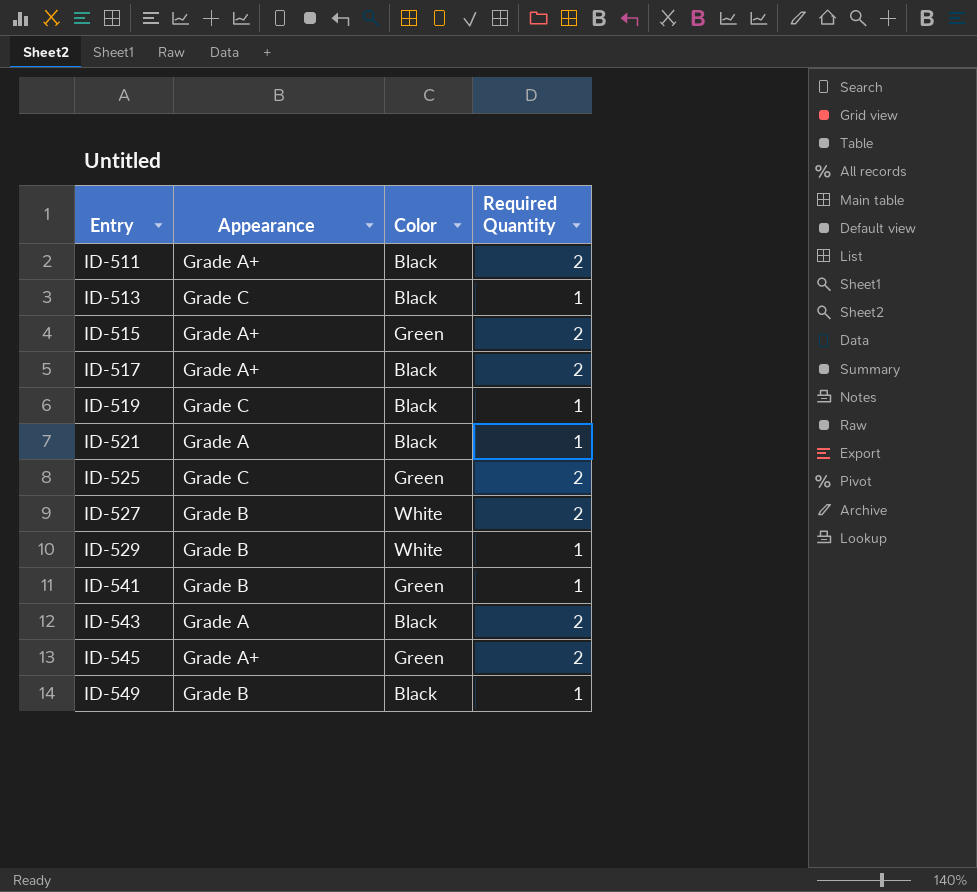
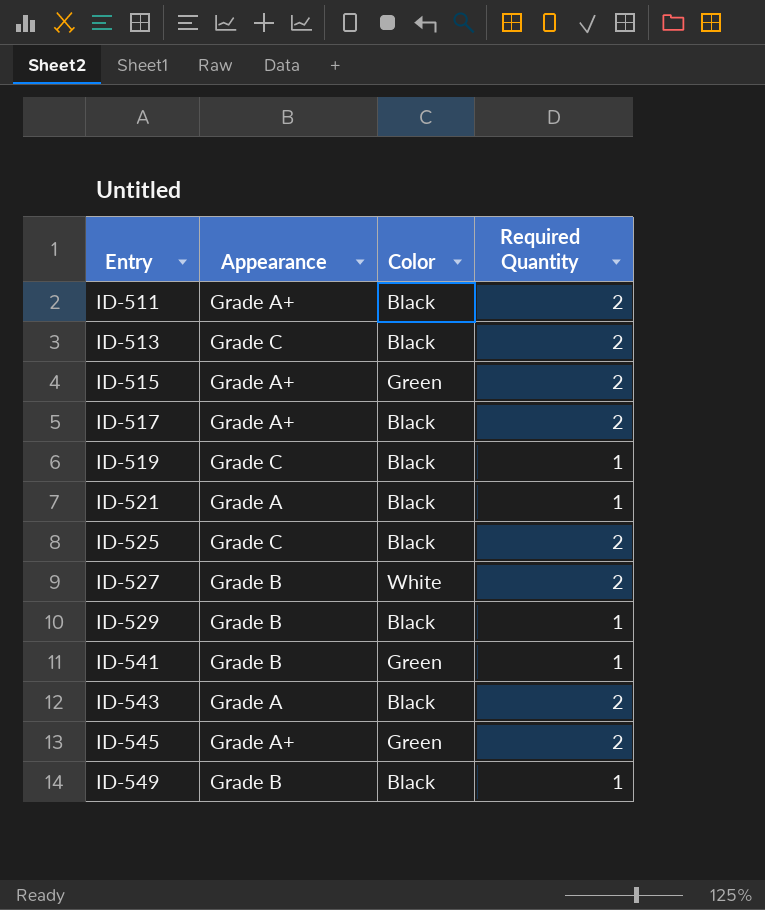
ID-513 | Required Quantity: 1 -> 2
ID-525 | Color: Green -> Black
ID-529 | Color: White -> Black

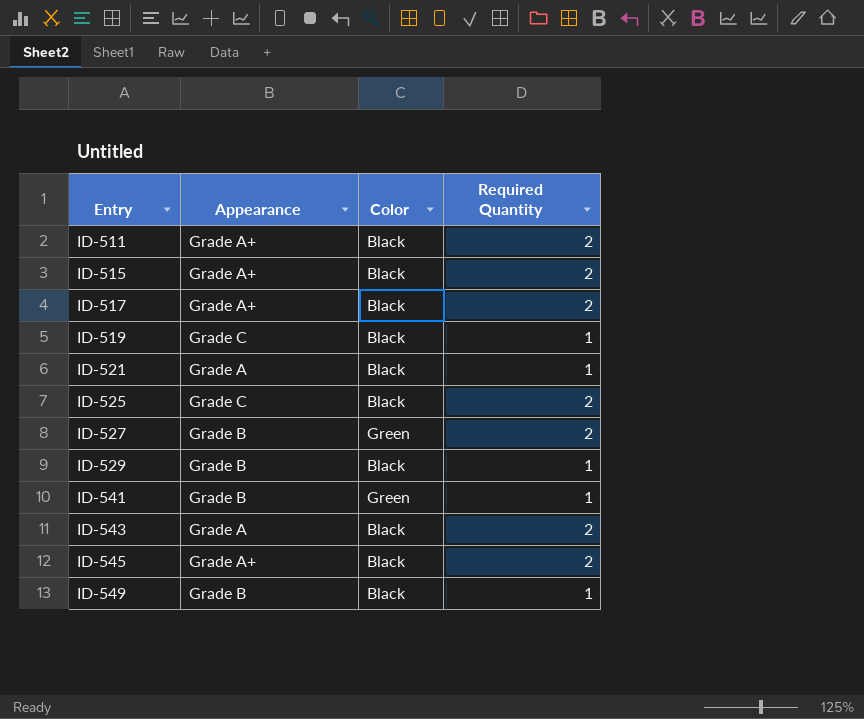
row ID-513: Grade C | Black | 2 -> none
ID-515 | Color: Green -> Black
ID-527 | Color: White -> Green
ID-545 | Color: Green -> Black

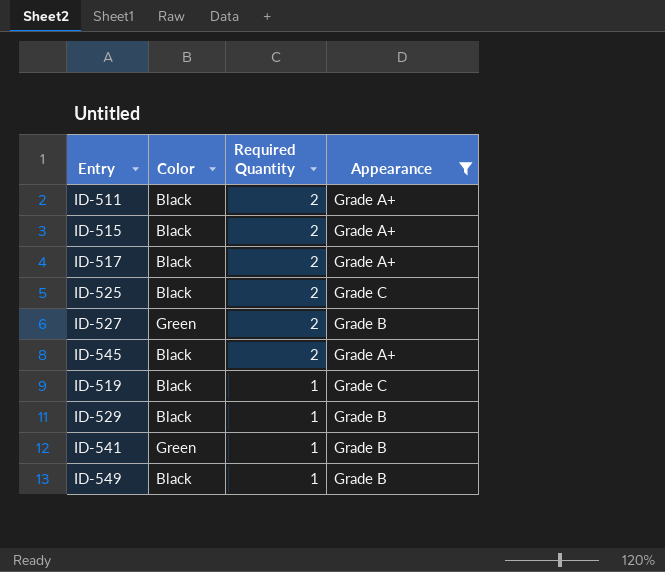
filter: none -> Appearance != Grade A
row order: Entry ascending -> Required Quantity descending
column Appearance | position: 2 -> 4

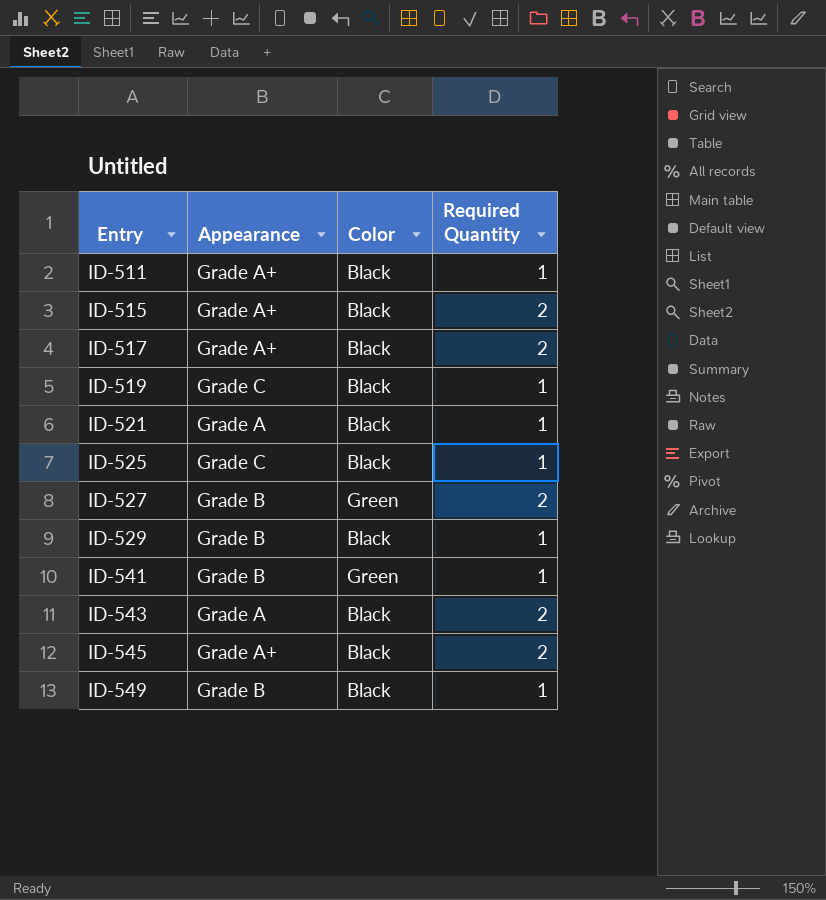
filter: Appearance != Grade A -> none
row order: Required Quantity descending -> Entry ascending
column Appearance | position: 4 -> 2
ID-511 | Required Quantity: 2 -> 1
ID-525 | Required Quantity: 2 -> 1

